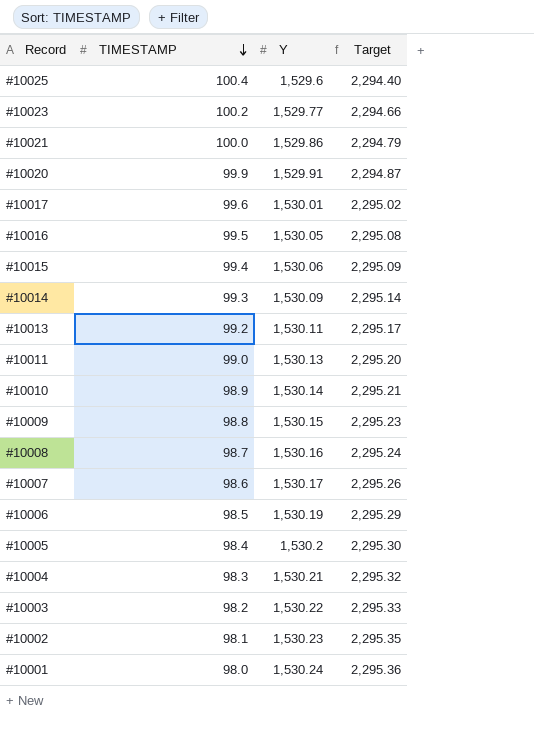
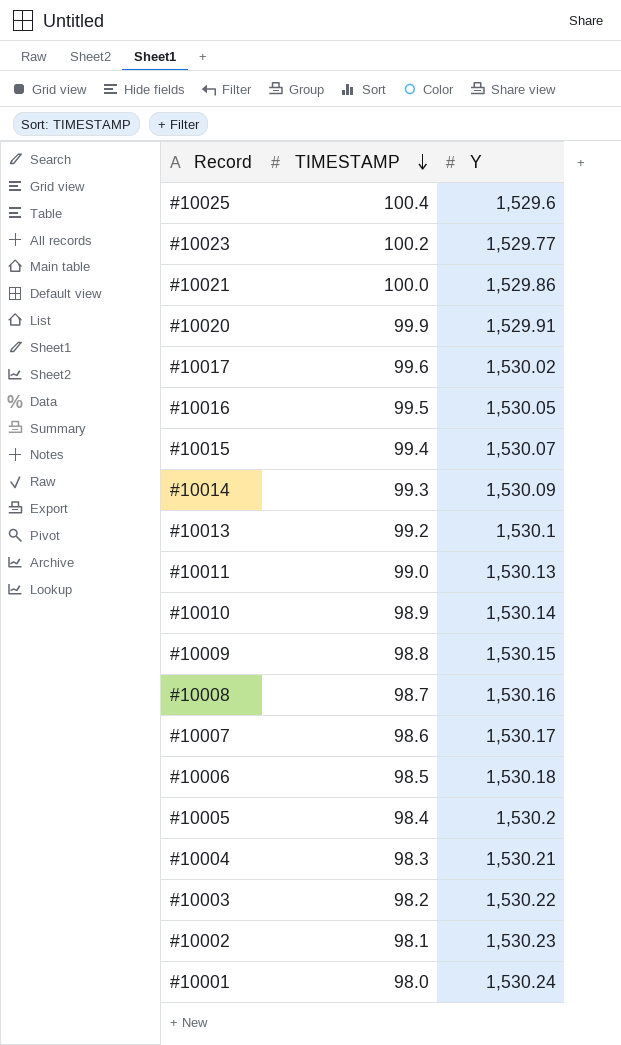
column Target | formula: [Y] * 1.5 -> none
#10017 | Y: 1,530.01 -> 1,530.02
#10015 | Y: 1,530.06 -> 1,530.07
#10013 | Y: 1,530.11 -> 1,530.1
#10006 | Y: 1,530.19 -> 1,530.18

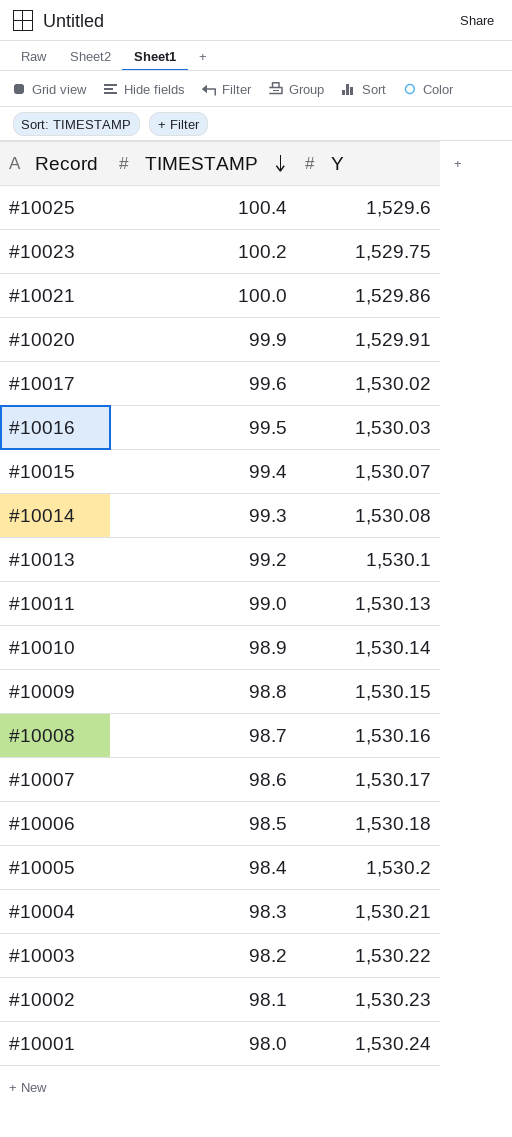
#10023 | Y: 1,529.77 -> 1,529.75
#10016 | Y: 1,530.05 -> 1,530.03
#10014 | Y: 1,530.09 -> 1,530.08

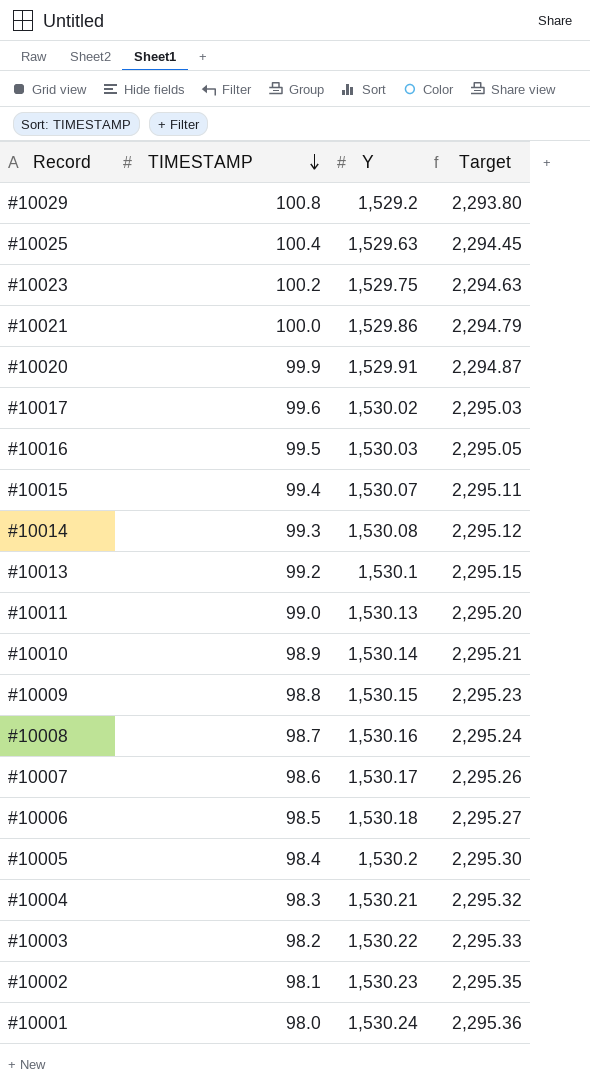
column Target | formula: none -> [Y] * 1.5
row #10029: none -> 100.8 | 1,529.2 | 2,293.80
#10025 | Y: 1,529.6 -> 1,529.63

